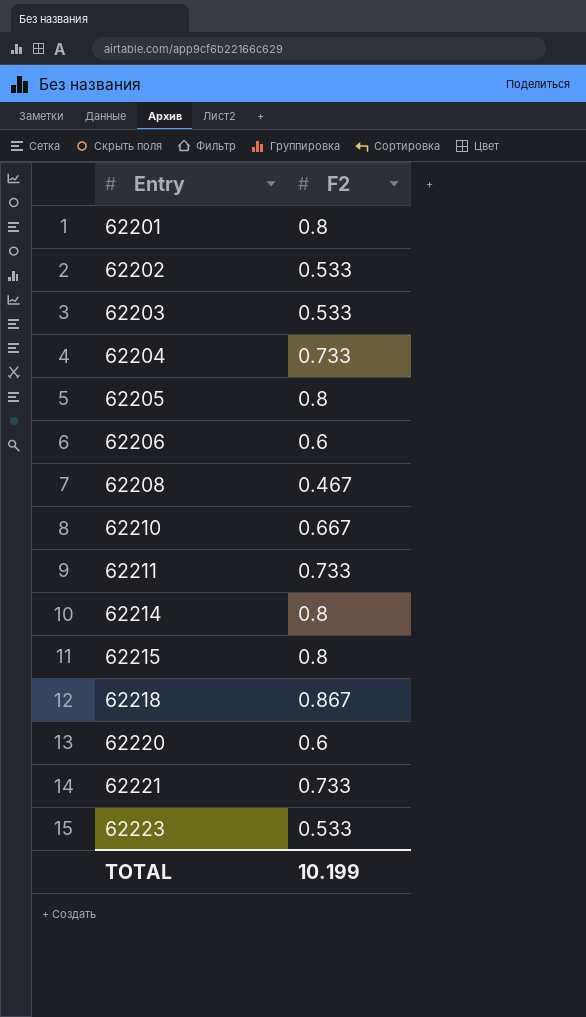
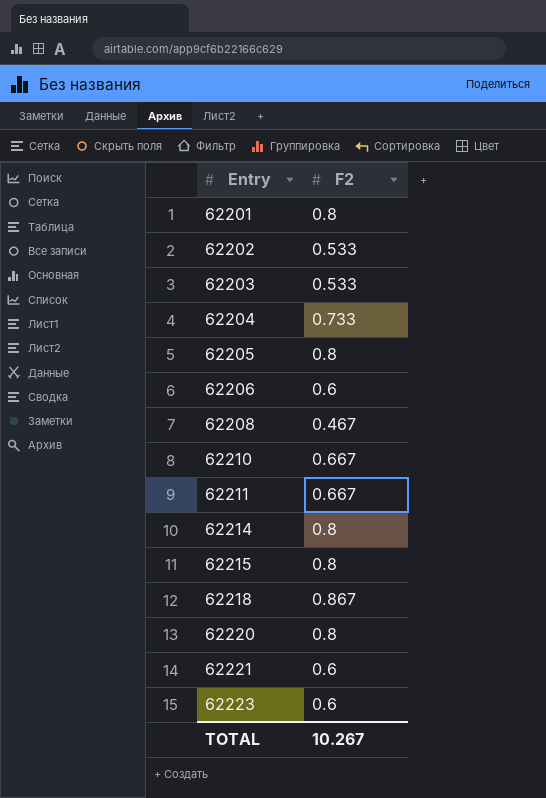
62211 | F2: 0.733 -> 0.667
62220 | F2: 0.6 -> 0.8
62221 | F2: 0.733 -> 0.6
62223 | F2: 0.533 -> 0.6
TOTAL | F2: 10.199 -> 10.267

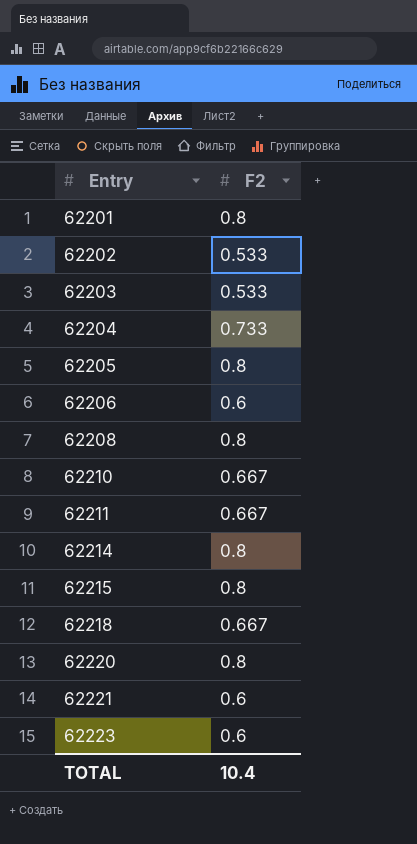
62208 | F2: 0.467 -> 0.8
62218 | F2: 0.867 -> 0.667
TOTAL | F2: 10.267 -> 10.4

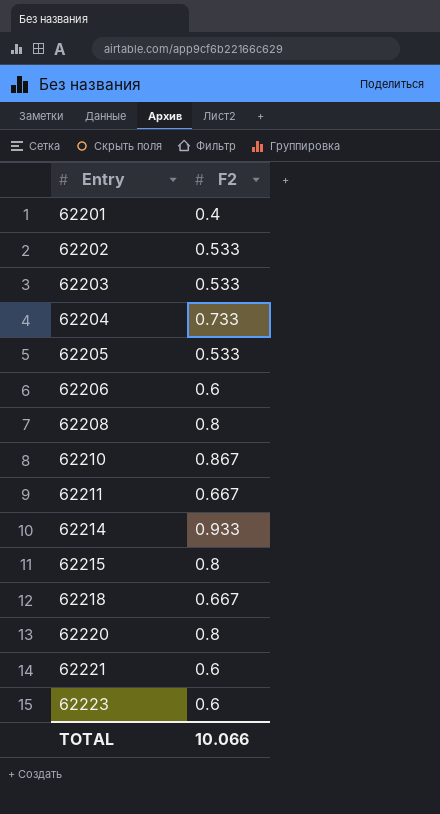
62201 | F2: 0.8 -> 0.4
62205 | F2: 0.8 -> 0.533
62210 | F2: 0.667 -> 0.867
62214 | F2: 0.8 -> 0.933
TOTAL | F2: 10.4 -> 10.066

